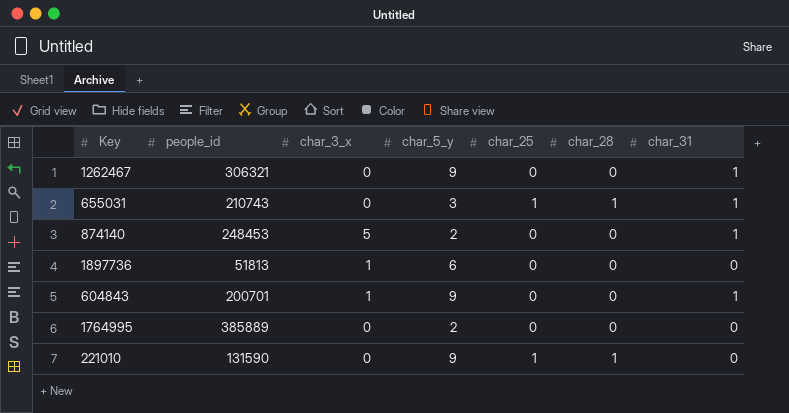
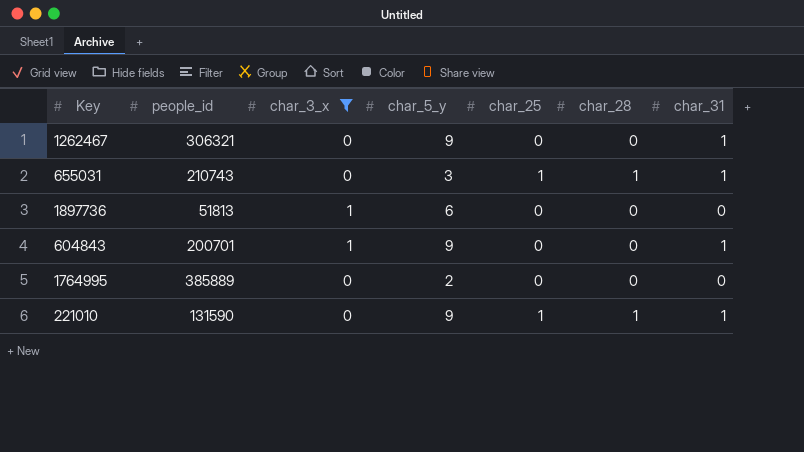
filter: none -> char_3_x != 5
221010 | char_31: 0 -> 1

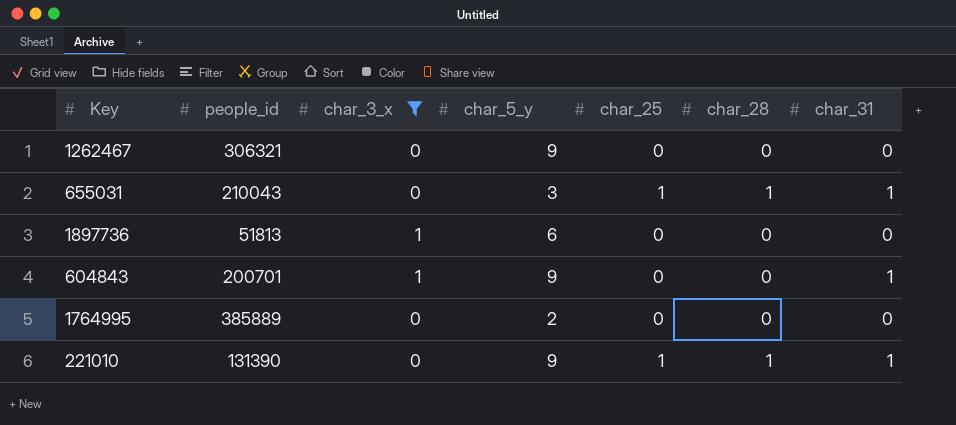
1262467 | char_31: 1 -> 0
655031 | people_id: 210743 -> 210043
221010 | people_id: 131590 -> 131390

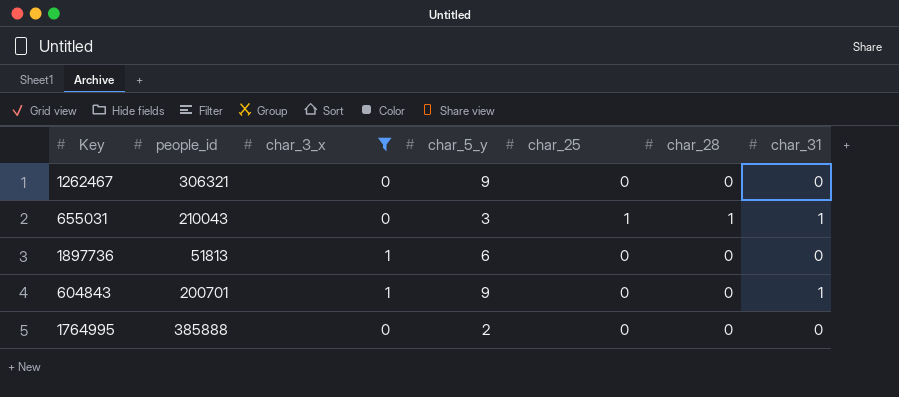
row 221010: 131390 | 0 | 9 | 1 | 1 | 1 -> none
1764995 | people_id: 385889 -> 385888

